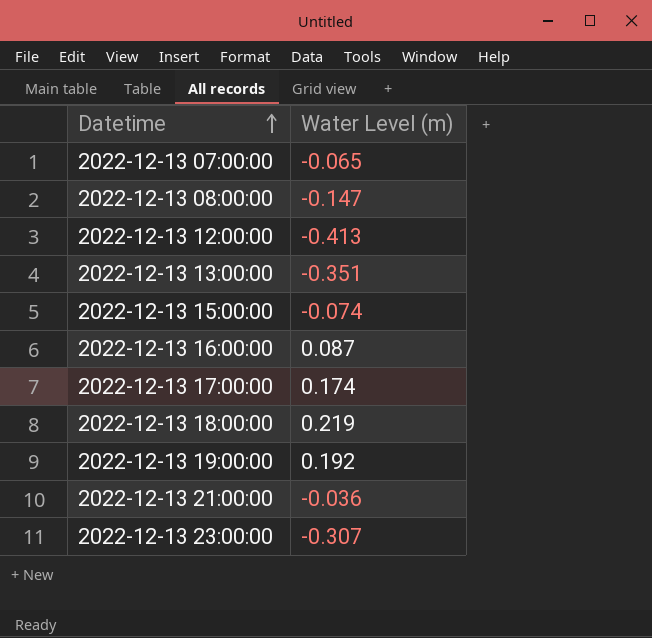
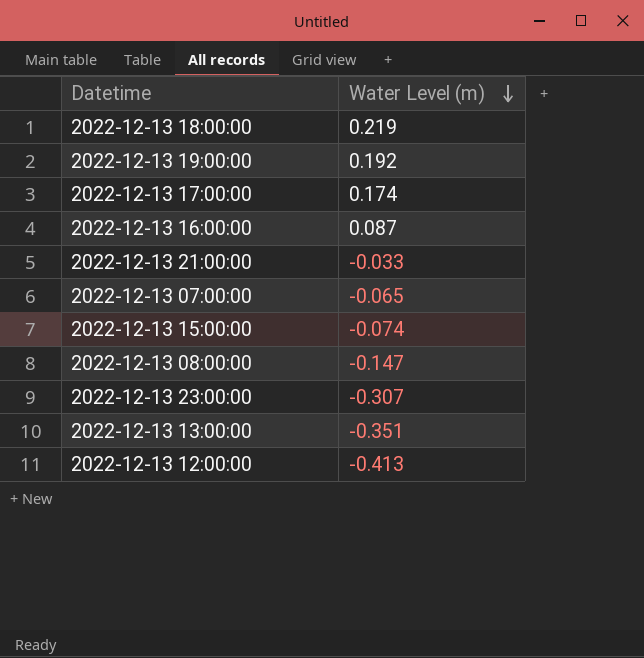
row order: Datetime ascending -> Water Level (m) descending
2022-12-13 21:00:00 | Water Level (m): -0.036 -> -0.033

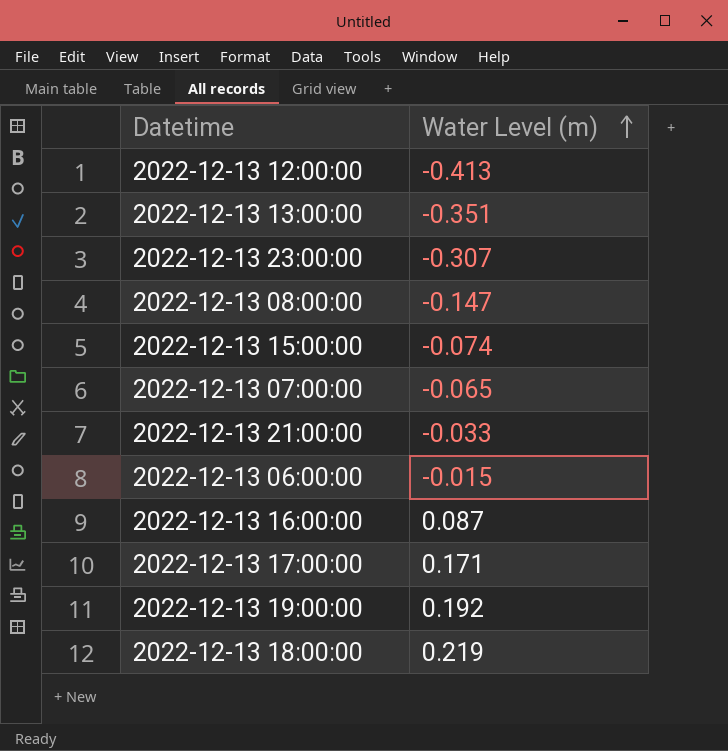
row order: Water Level (m) descending -> Water Level (m) ascending
row 2022-12-13 06:00:00: none -> -0.015
2022-12-13 17:00:00 | Water Level (m): 0.174 -> 0.171

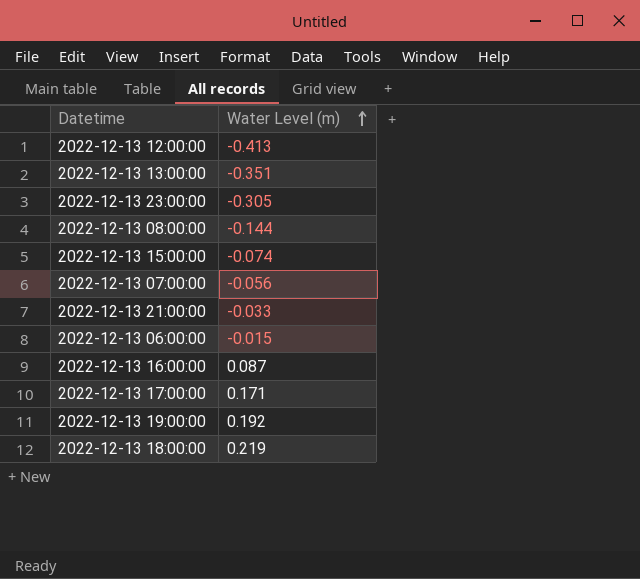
2022-12-13 23:00:00 | Water Level (m): -0.307 -> -0.305
2022-12-13 08:00:00 | Water Level (m): -0.147 -> -0.144
2022-12-13 07:00:00 | Water Level (m): -0.065 -> -0.056

